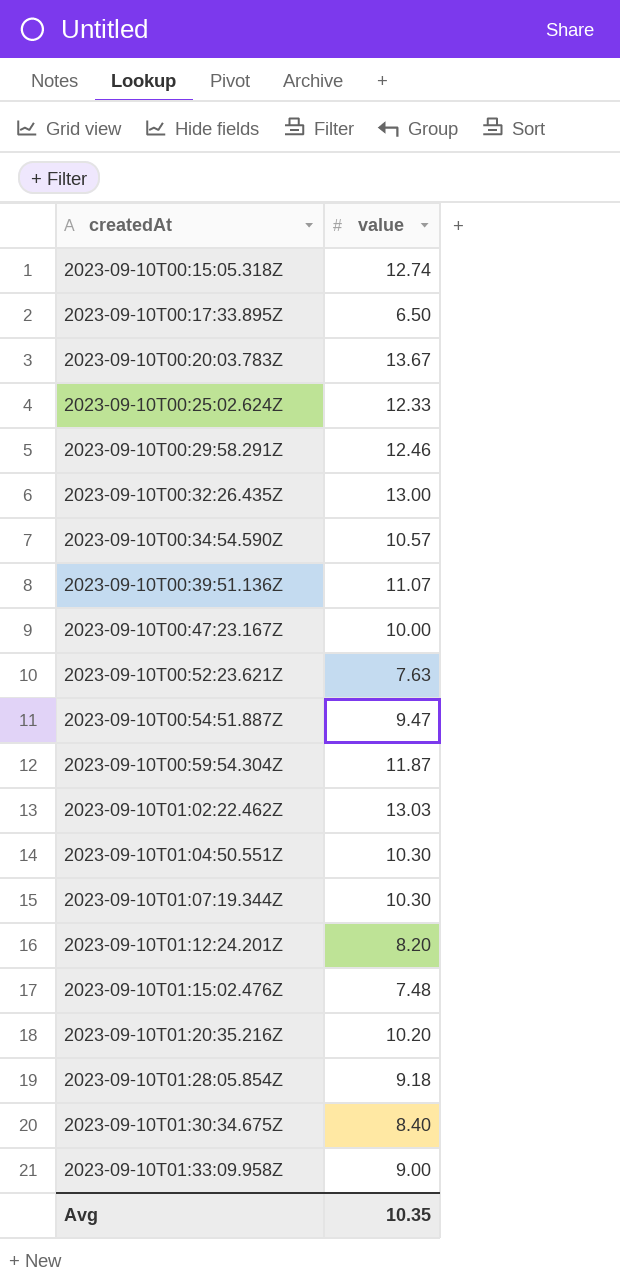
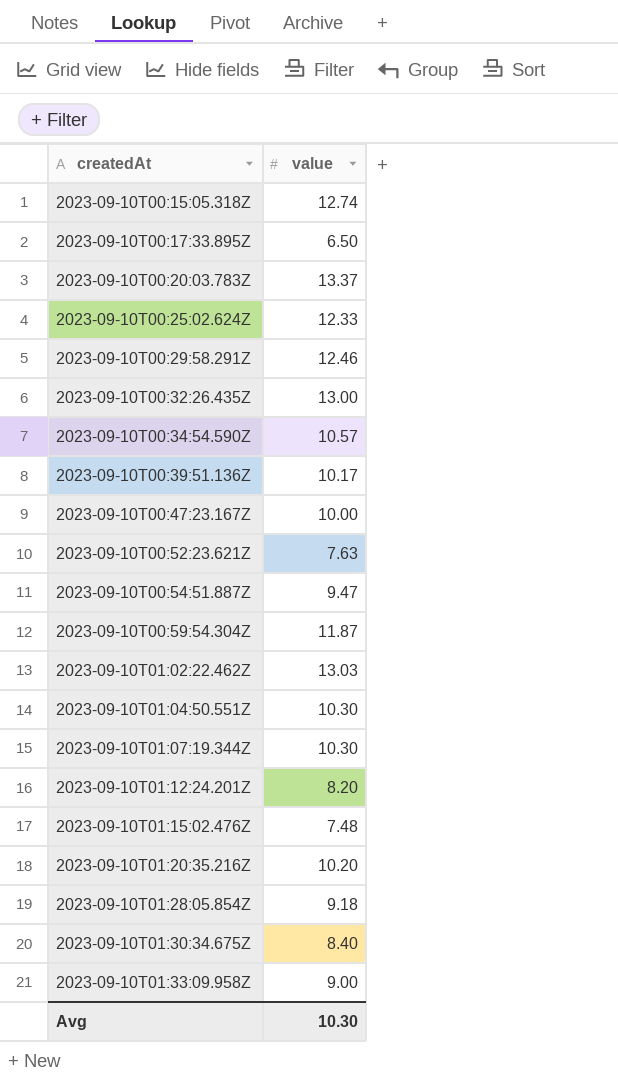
2023-09-10T00:20:03.783Z | value: 13.67 -> 13.37
2023-09-10T00:39:51.136Z | value: 11.07 -> 10.17
Avg | value: 10.35 -> 10.30

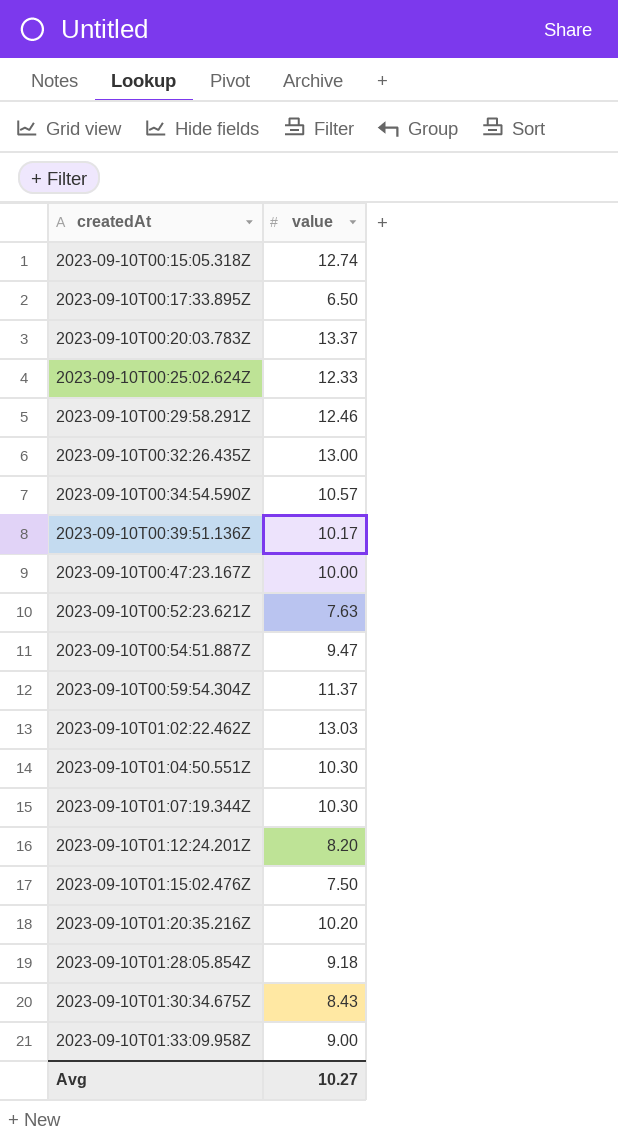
2023-09-10T00:59:54.304Z | value: 11.87 -> 11.37
2023-09-10T01:15:02.476Z | value: 7.48 -> 7.50
2023-09-10T01:30:34.675Z | value: 8.40 -> 8.43
Avg | value: 10.30 -> 10.27

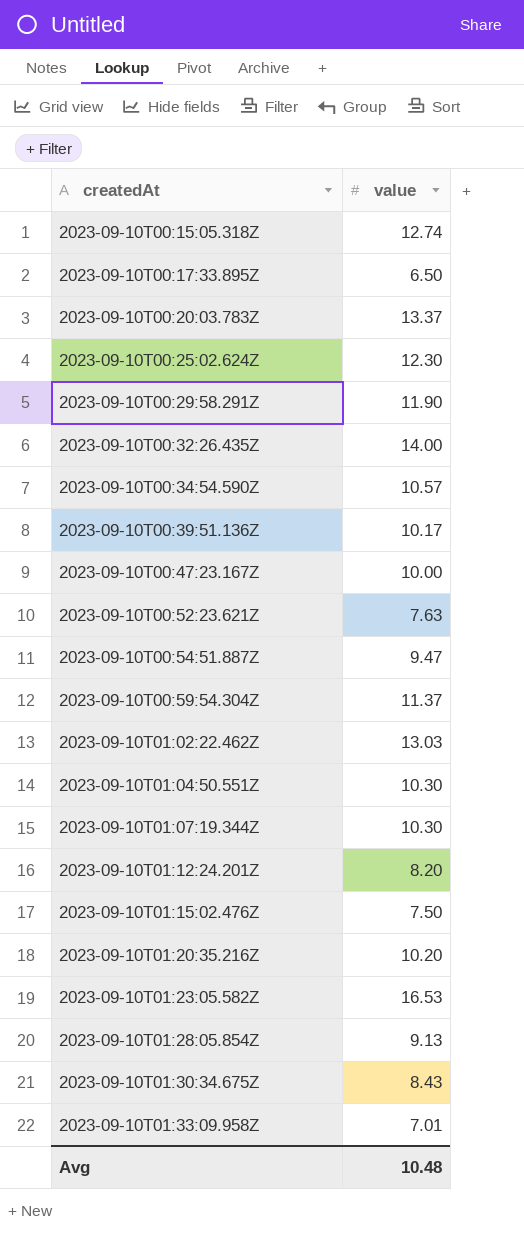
2023-09-10T00:25:02.624Z | value: 12.33 -> 12.30
2023-09-10T00:29:58.291Z | value: 12.46 -> 11.90
2023-09-10T00:32:26.435Z | value: 13.00 -> 14.00
row 2023-09-10T01:23:05.582Z: none -> 16.53
2023-09-10T01:28:05.854Z | value: 9.18 -> 9.13
2023-09-10T01:33:09.958Z | value: 9.00 -> 7.01
Avg | value: 10.27 -> 10.48

